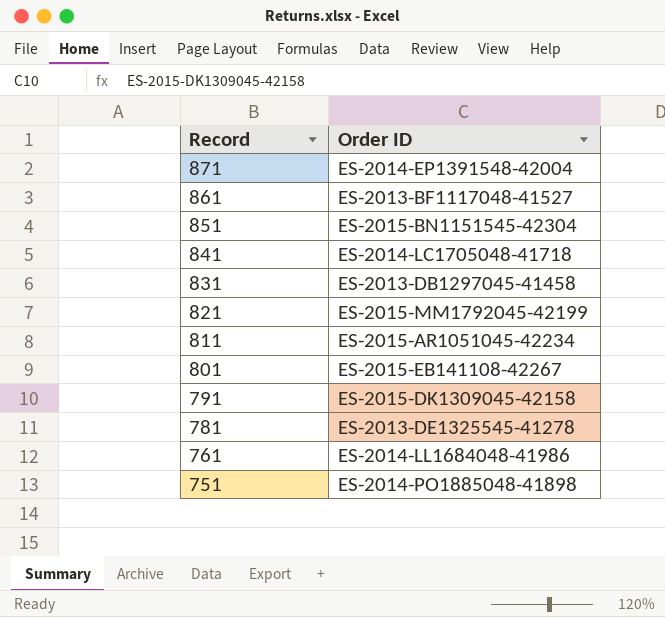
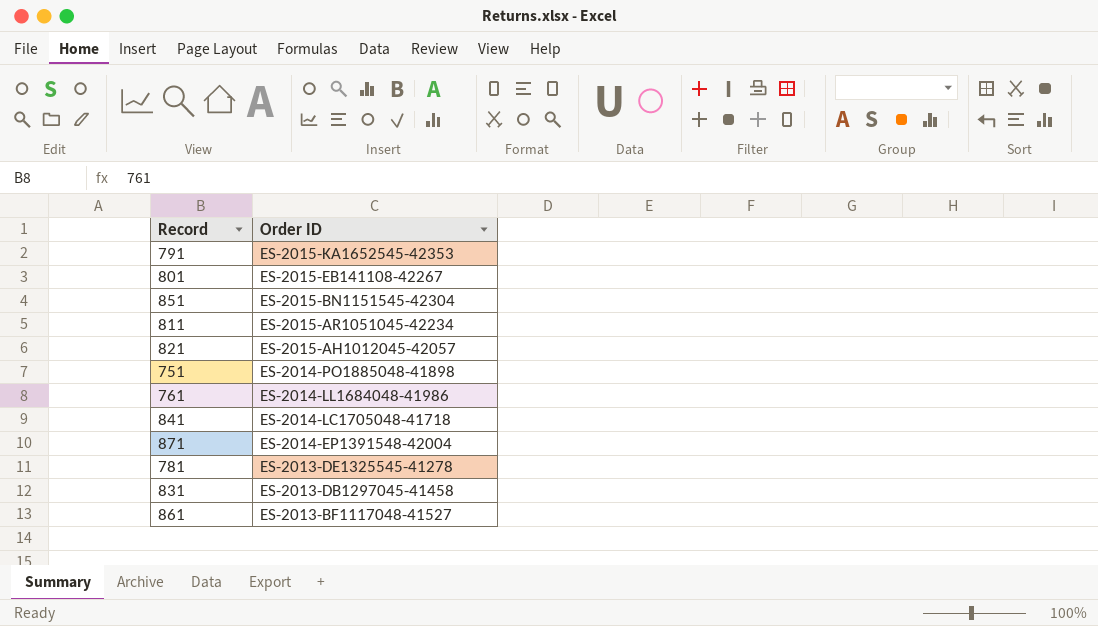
row order: Record descending -> Order ID descending
791 | Order ID: ES-2015-DK1309045-42158 -> ES-2015-KA1652545-42353
821 | Order ID: ES-2015-MM1792045-42199 -> ES-2015-AH1012045-42057

